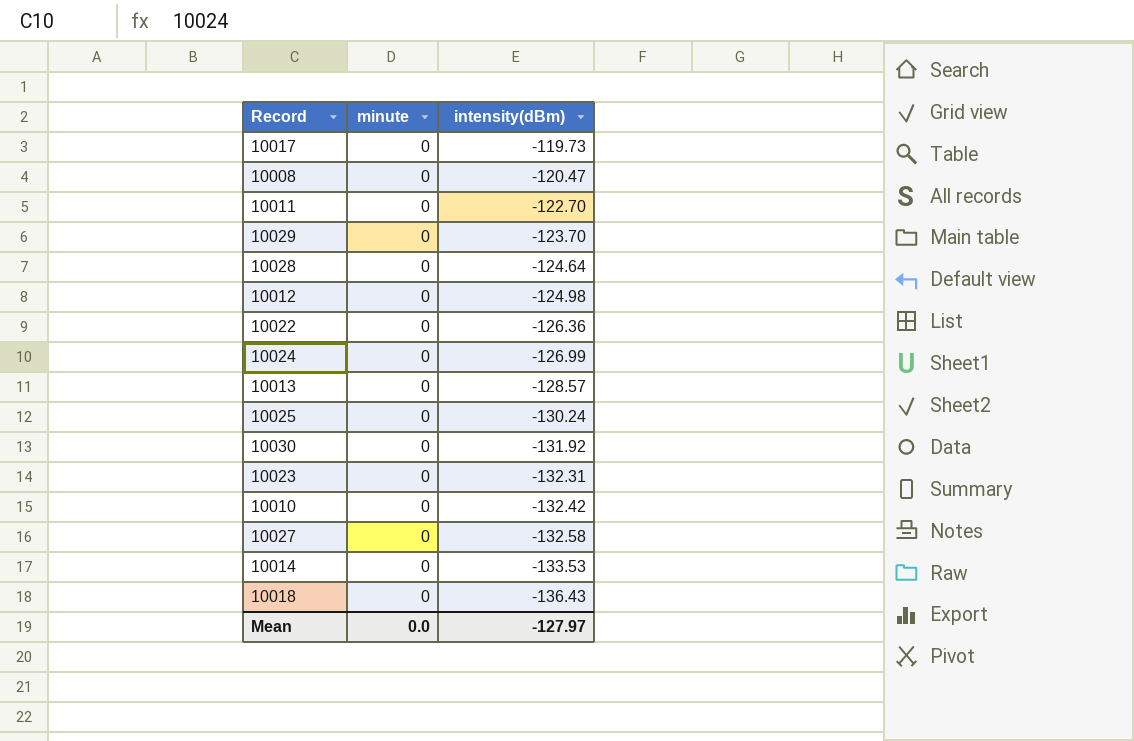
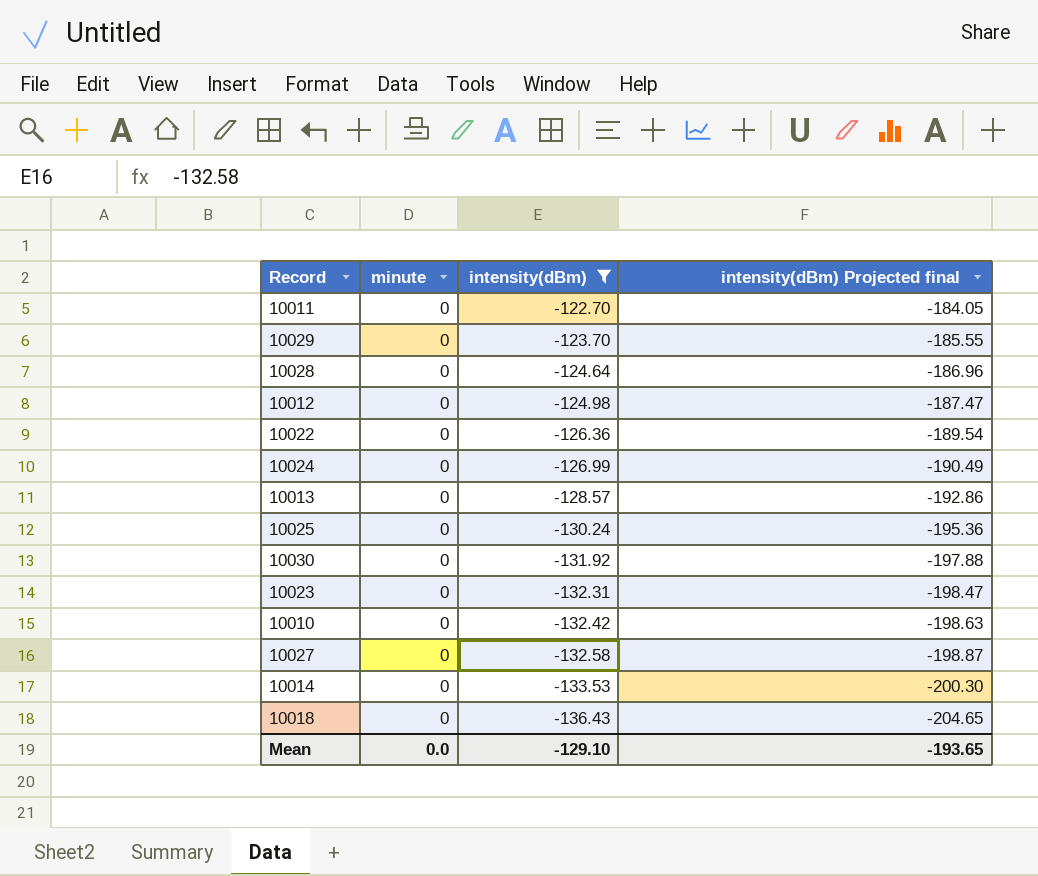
filter: none -> intensity(dBm) <= -122.70
column intensity(dBm) Projected final | formula: none -> [intensity(dBm)] * 1.5
Mean | intensity(dBm): -127.97 -> -129.10

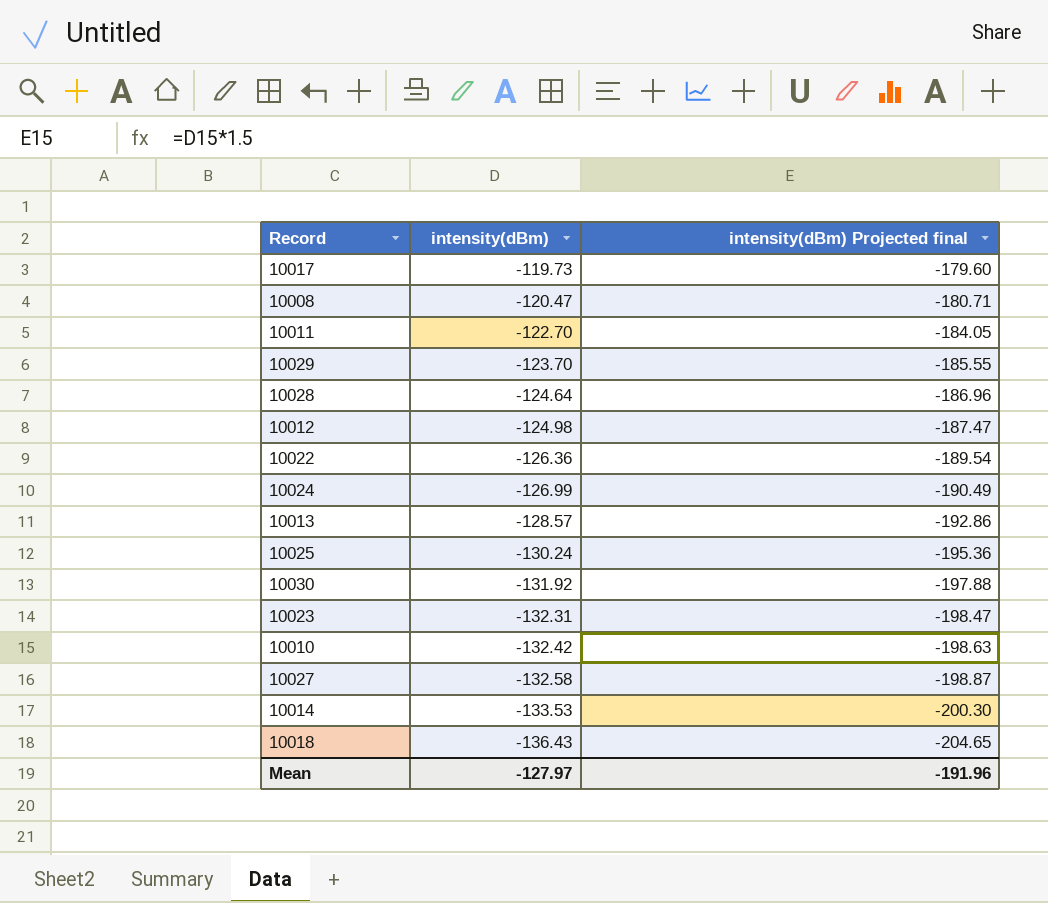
filter: intensity(dBm) <= -122.70 -> none
column minute | position: 2 -> none
Mean | intensity(dBm): -129.10 -> -127.97
Mean | intensity(dBm) Projected final: -193.65 -> -191.96

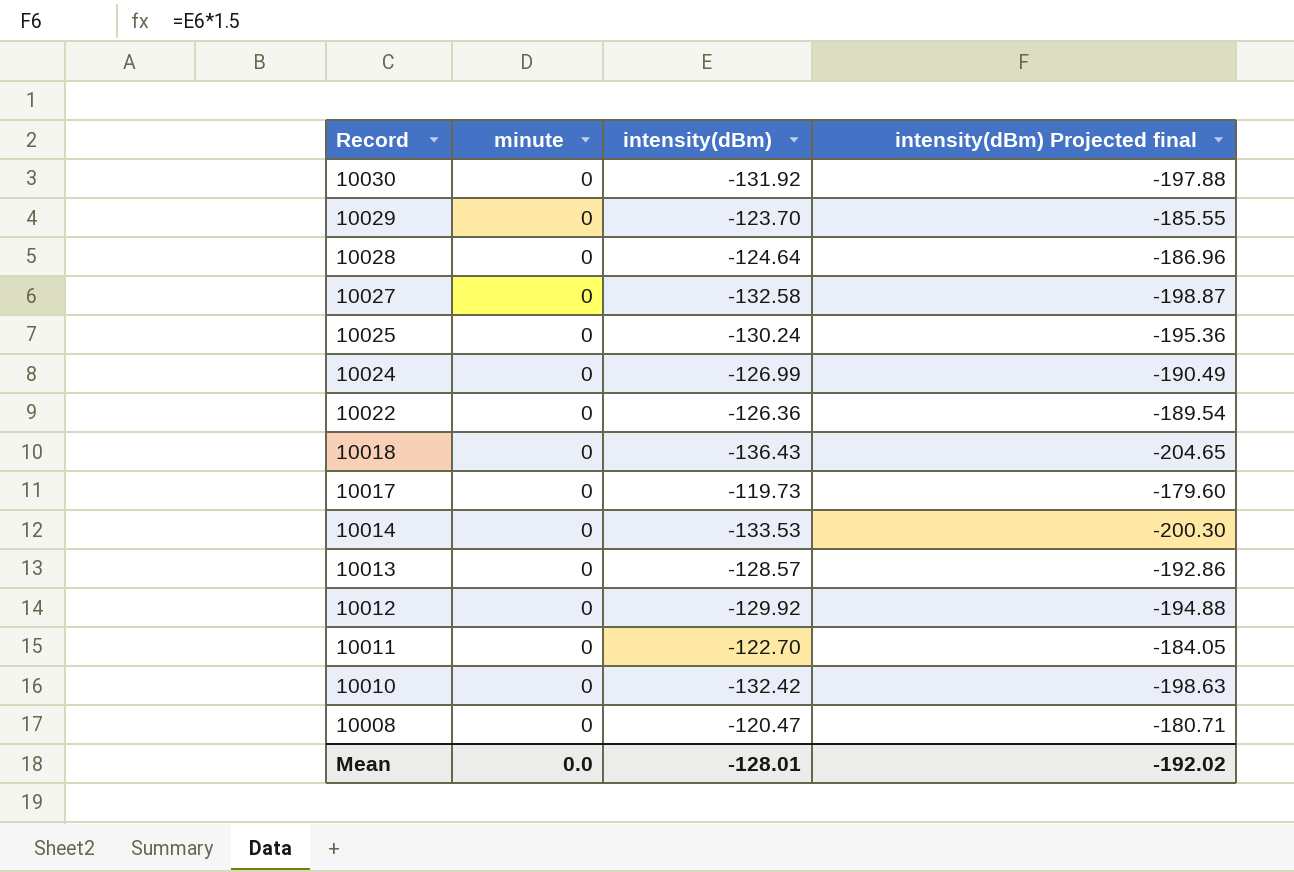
row order: intensity(dBm) descending -> Record descending
column minute | position: none -> 2
row 10023: -132.31 | -198.47 -> none
10012 | intensity(dBm): -124.98 -> -129.92
10012 | intensity(dBm) Projected final: -187.47 -> -194.88
Mean | intensity(dBm): -127.97 -> -128.01
Mean | intensity(dBm) Projected final: -191.96 -> -192.02

